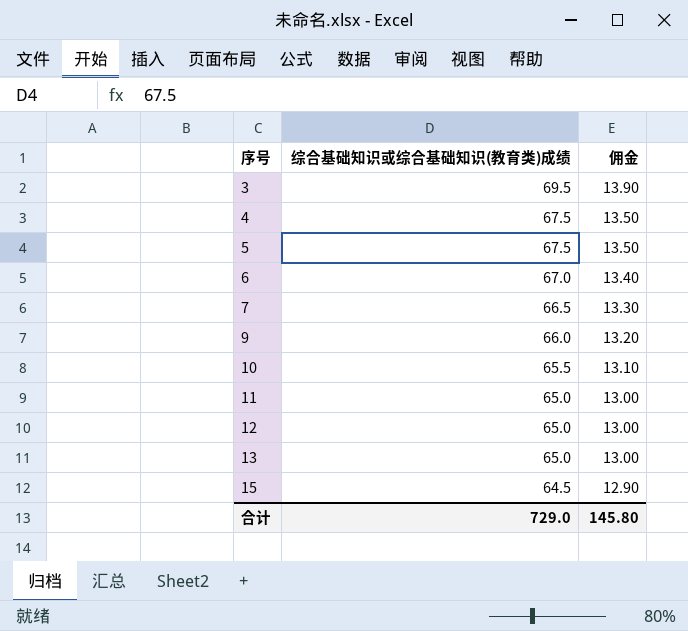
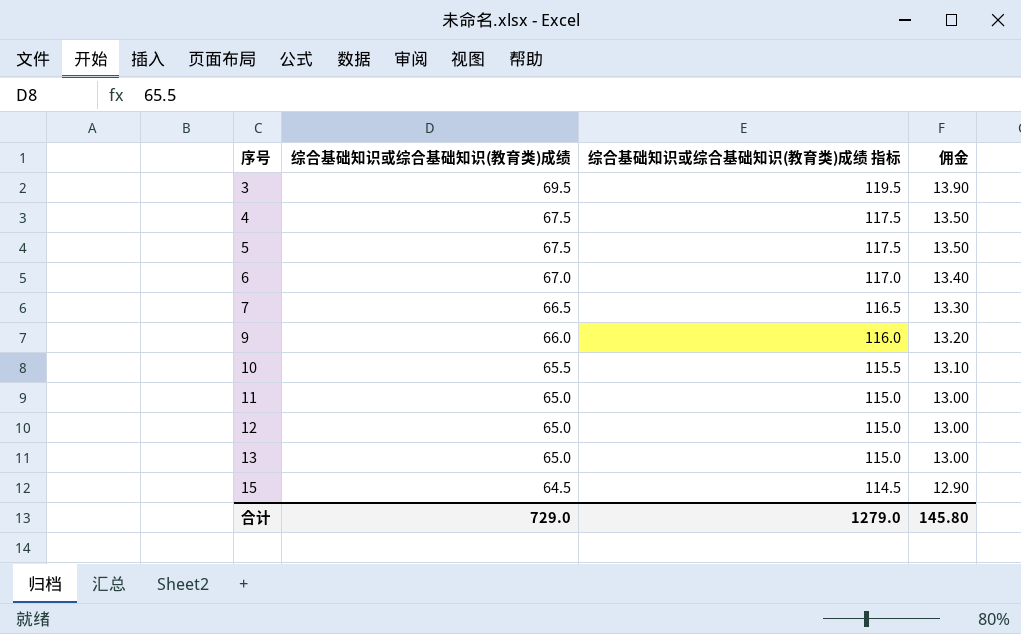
column 综合基础知识或综合基础知识(教育类)成绩 指标 | formula: none -> [综合基础知识或综合基础知识(教育类)成绩] + 50

